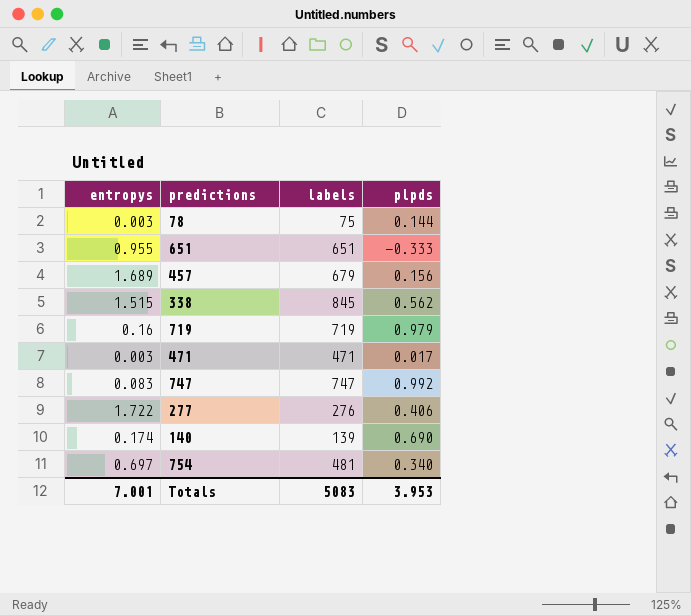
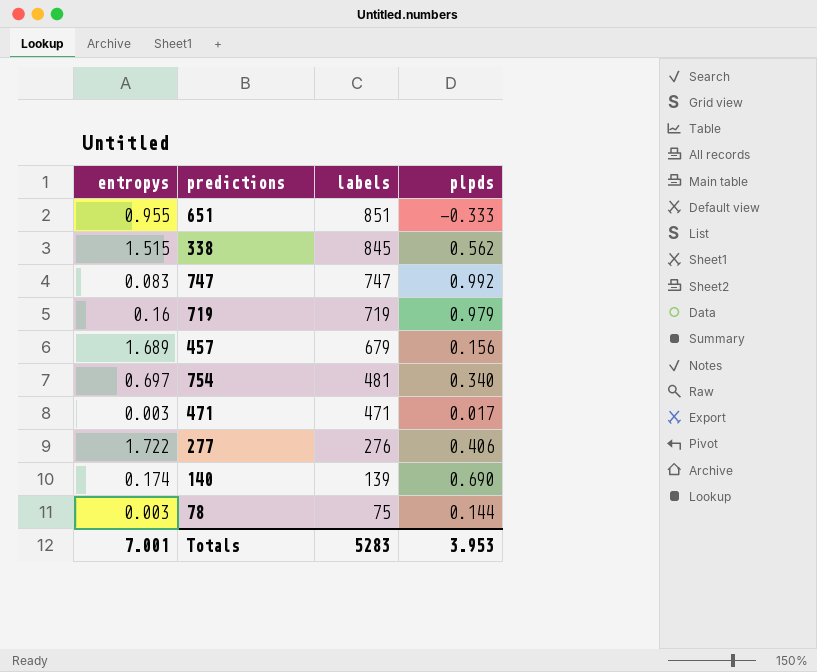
row order: none -> labels descending
651 | labels: 651 -> 851
Totals | labels: 5083 -> 5283

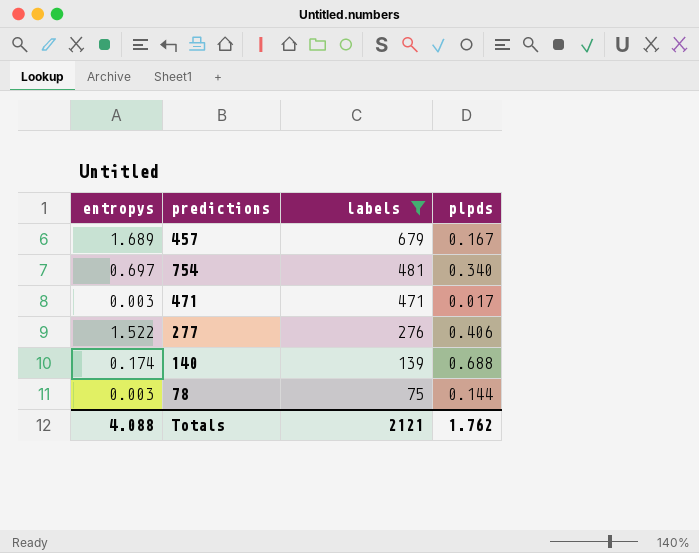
filter: none -> labels <= 679
457 | plpds: 0.156 -> 0.167
277 | entropys: 1.722 -> 1.522
140 | plpds: 0.690 -> 0.688
Totals | entropys: 7.001 -> 4.088
Totals | labels: 5283 -> 2121
Totals | plpds: 3.953 -> 1.762

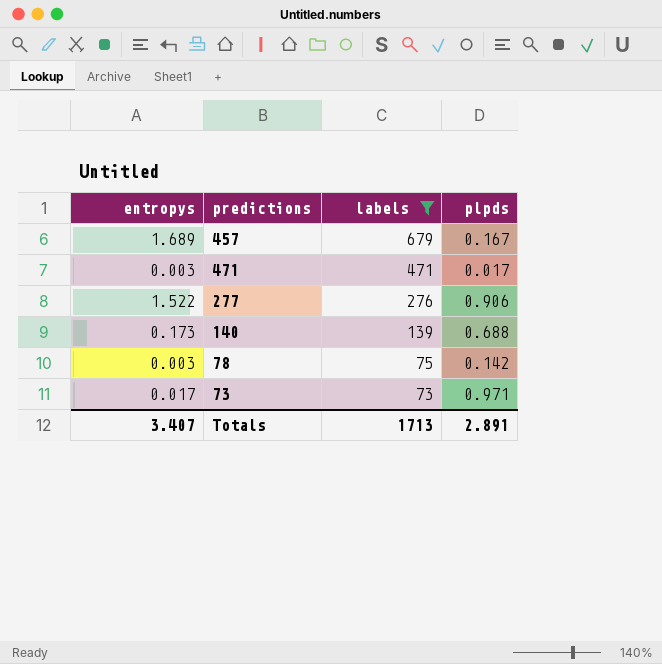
row 754: 0.697 | 481 | 0.340 -> none
277 | plpds: 0.406 -> 0.906
140 | entropys: 0.174 -> 0.173
78 | plpds: 0.144 -> 0.142
row 73: none -> 0.017 | 73 | 0.971
Totals | entropys: 4.088 -> 3.407
Totals | labels: 2121 -> 1713
Totals | plpds: 1.762 -> 2.891

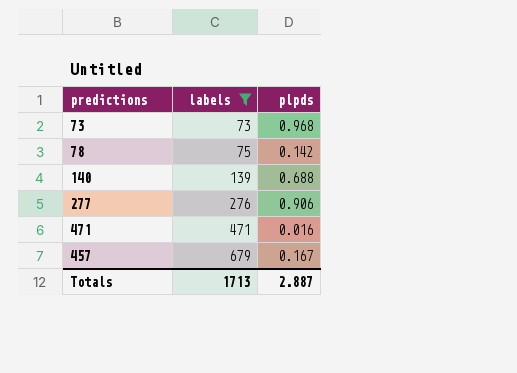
row order: labels descending -> labels ascending
column entropys | position: 1 -> none
73 | plpds: 0.971 -> 0.968
471 | plpds: 0.017 -> 0.016
Totals | plpds: 2.891 -> 2.887

